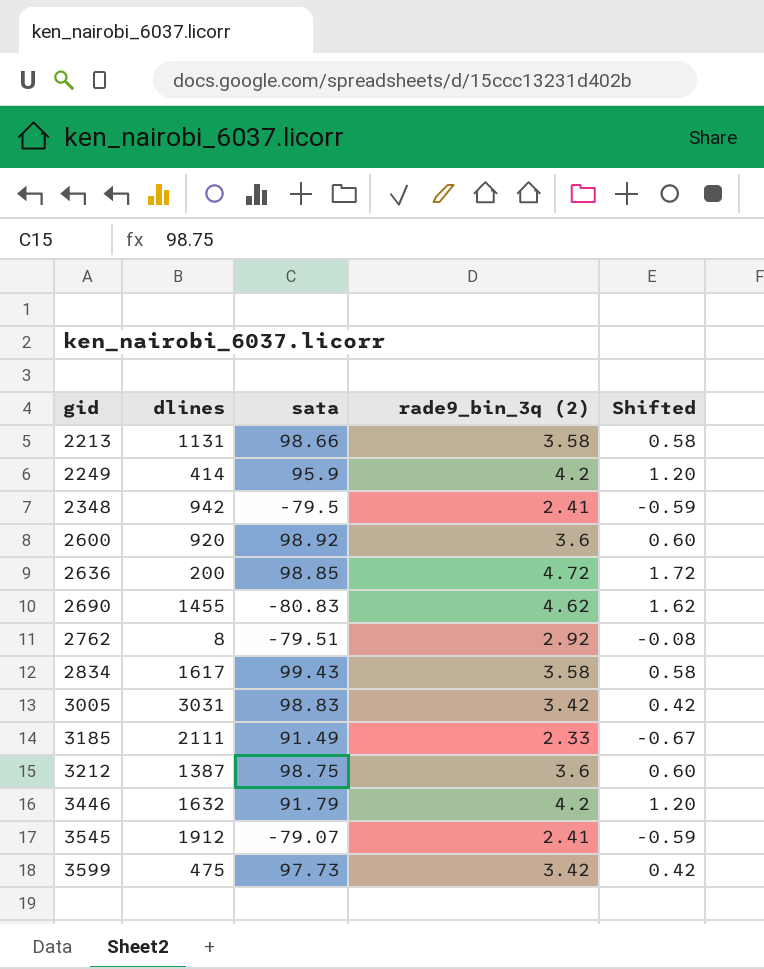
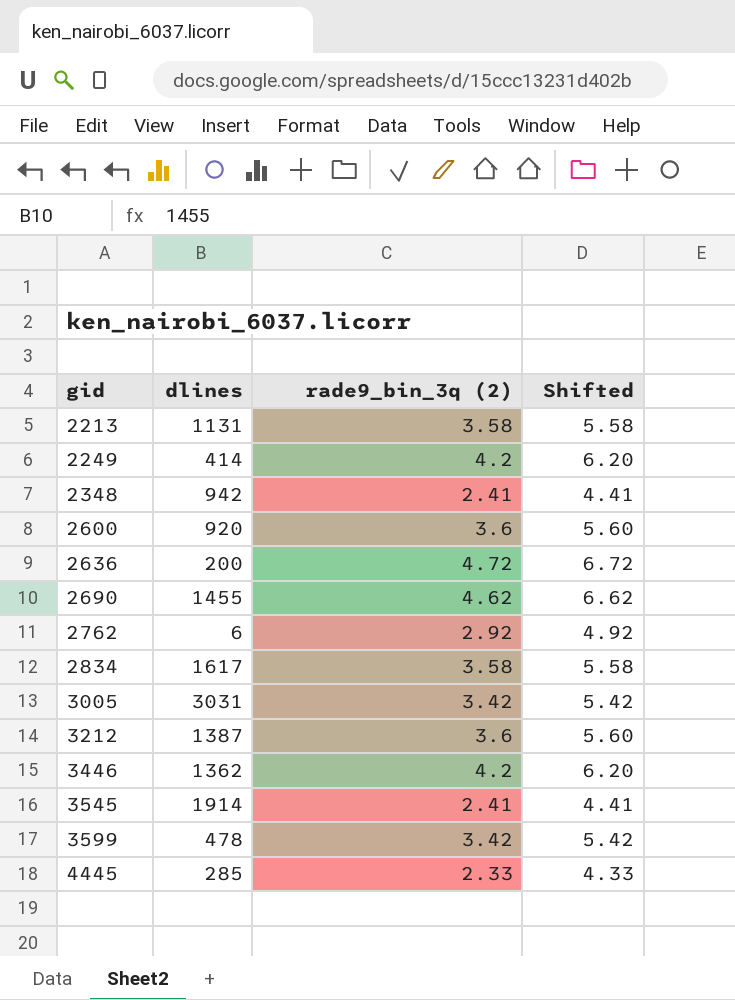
column sata | position: 3 -> none
column Shifted | formula: [rade9_bin_3q (2)] - 3 -> [rade9_bin_3q (2)] + 2
row 3185: 2111 | 91.49 | 2.33 | -0.67 -> none
2762 | dlines: 8 -> 6
3446 | dlines: 1632 -> 1362
3545 | dlines: 1912 -> 1914
3599 | dlines: 475 -> 478
row 4445: none -> 285 | 2.33 | 4.33

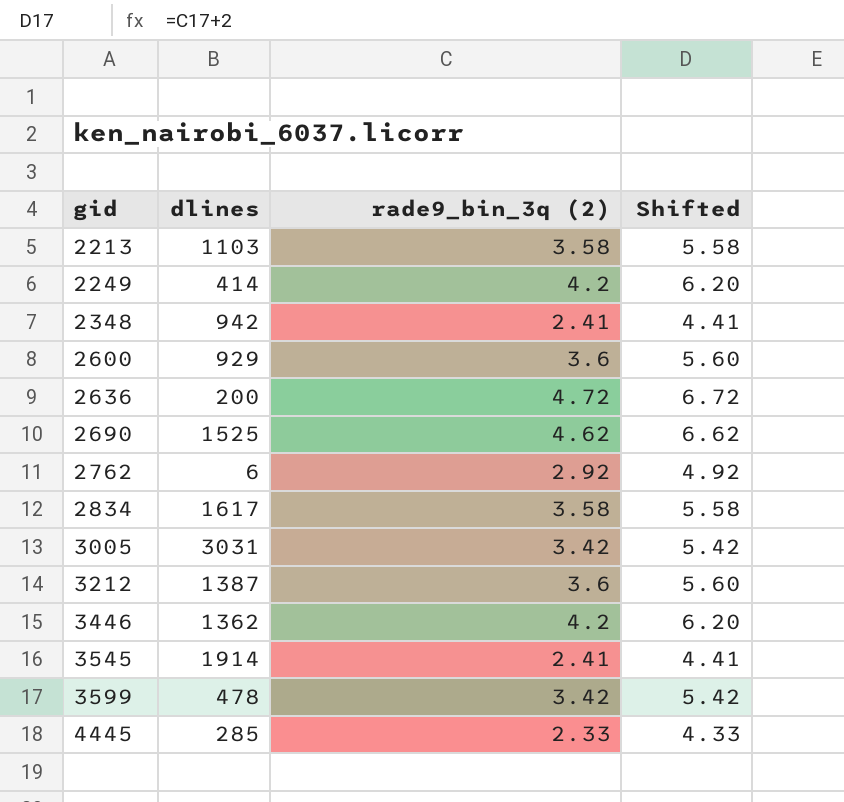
2213 | dlines: 1131 -> 1103
2600 | dlines: 920 -> 929
2690 | dlines: 1455 -> 1525

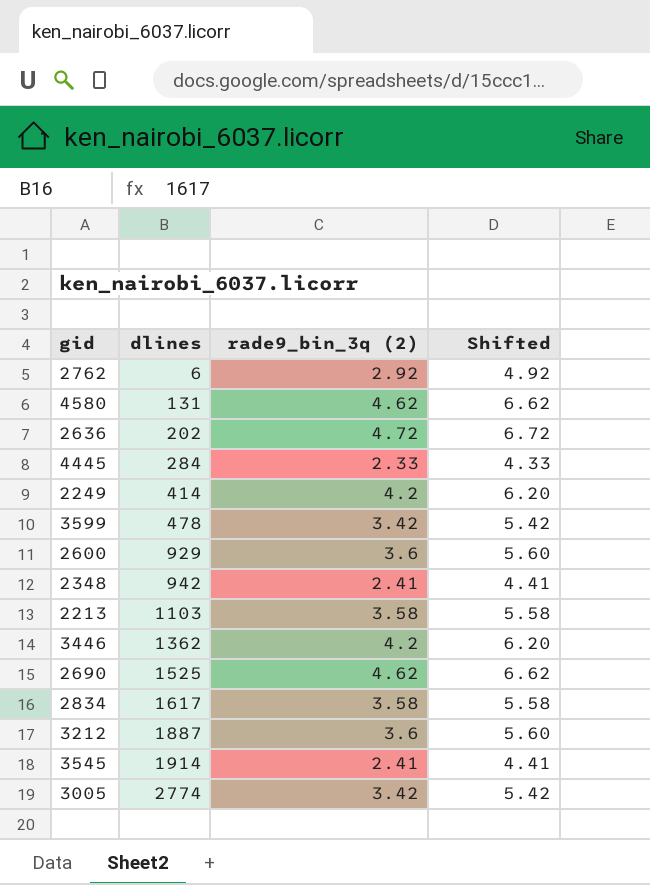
row order: gid ascending -> dlines ascending
row 4580: none -> 131 | 4.62 | 6.62
2636 | dlines: 200 -> 202
4445 | dlines: 285 -> 284
3212 | dlines: 1387 -> 1887
3005 | dlines: 3031 -> 2774

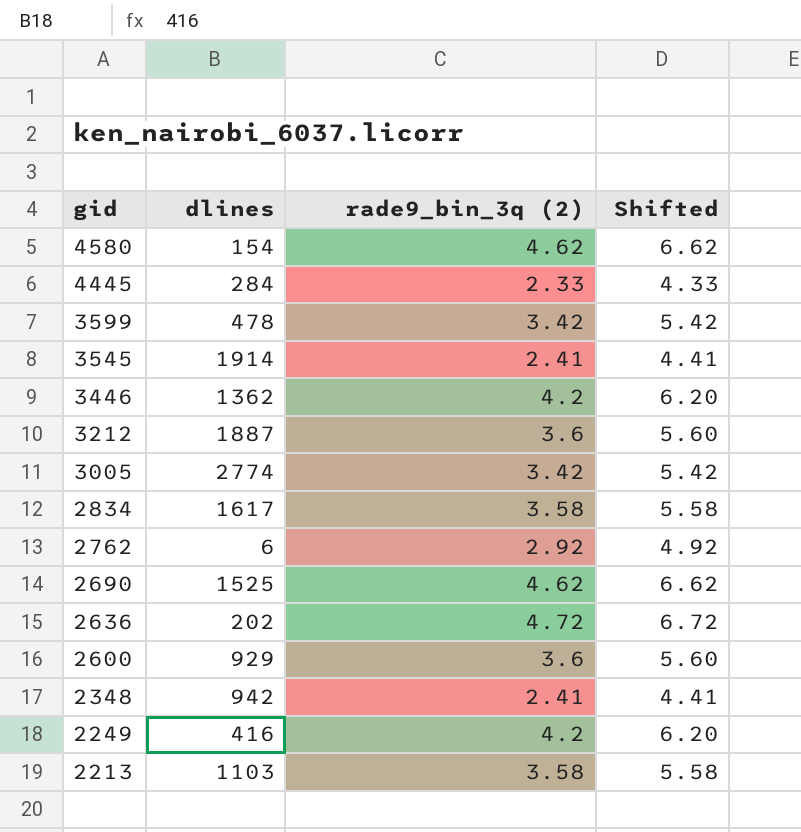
row order: dlines ascending -> gid descending
4580 | dlines: 131 -> 154
2249 | dlines: 414 -> 416

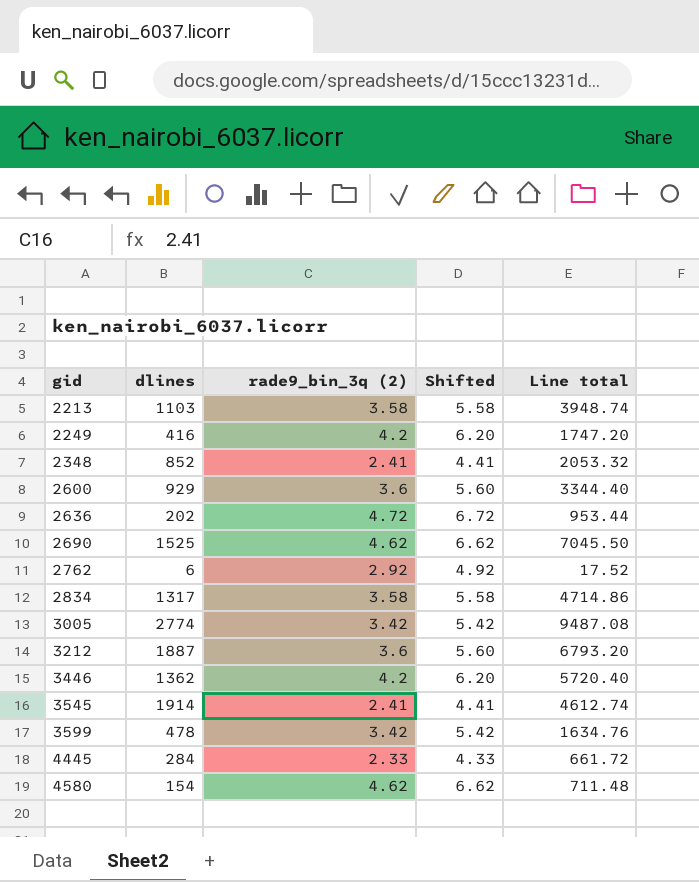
row order: gid descending -> gid ascending
column Line total | formula: none -> [dlines] * [rade9_bin_3q (2)]
2348 | dlines: 942 -> 852
2834 | dlines: 1617 -> 1317

